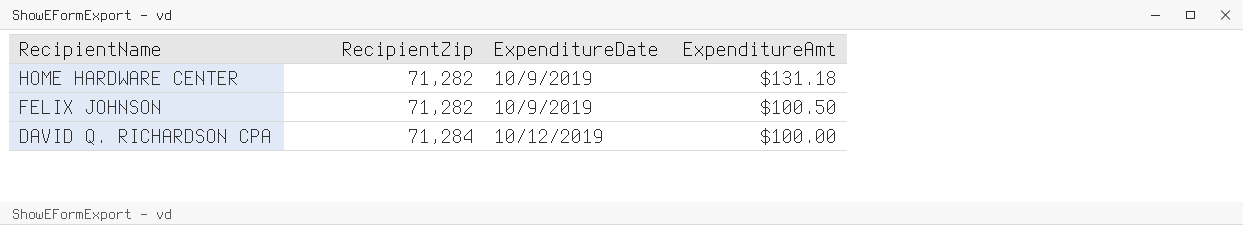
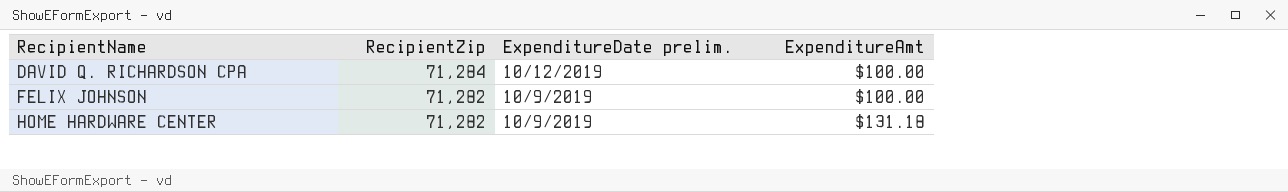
row order: RecipientName descending -> RecipientName ascending
column name: ExpenditureDate -> ExpenditureDate prelim.
FELIX JOHNSON | ExpenditureAmt: $100.50 -> $100.00

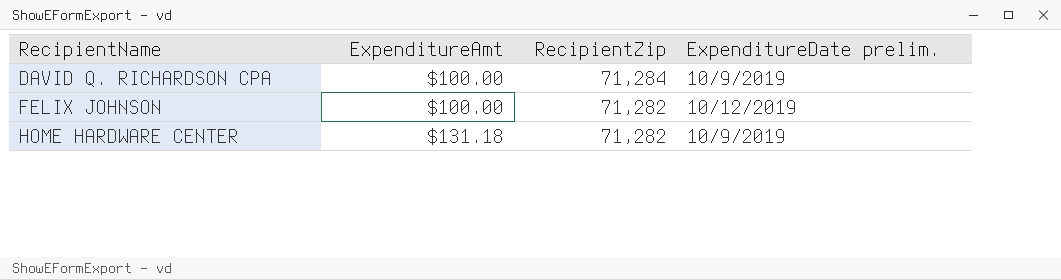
column ExpenditureAmt | position: 4 -> 2
DAVID Q. RICHARDSON CPA | ExpenditureDate prelim.: 10/12/2019 -> 10/9/2019
FELIX JOHNSON | ExpenditureDate prelim.: 10/9/2019 -> 10/12/2019

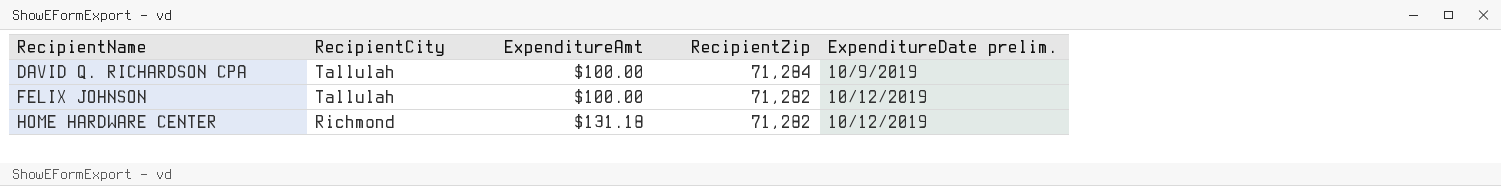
column RecipientCity | position: none -> 2
HOME HARDWARE CENTER | ExpenditureDate prelim.: 10/9/2019 -> 10/12/2019

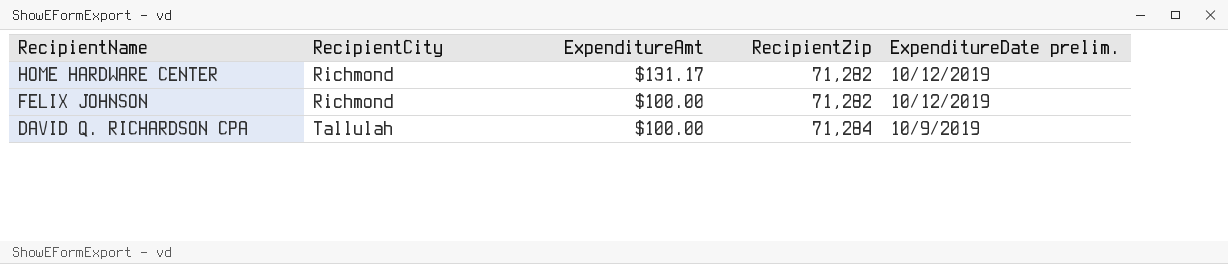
row order: RecipientName ascending -> RecipientName descending
HOME HARDWARE CENTER | ExpenditureAmt: $131.18 -> $131.17
FELIX JOHNSON | RecipientCity: Tallulah -> Richmond

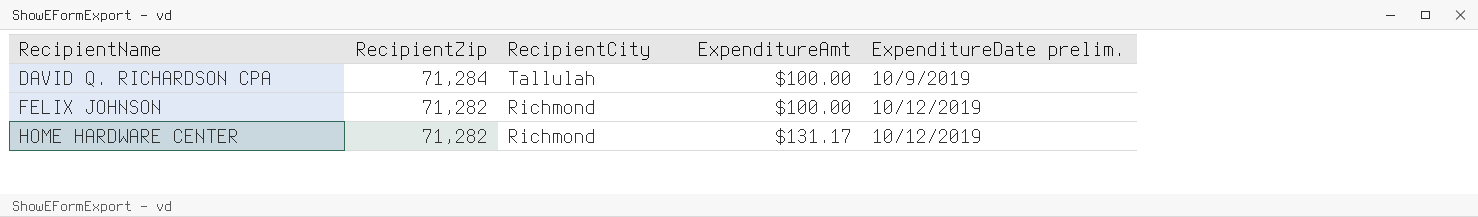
row order: RecipientName descending -> RecipientName ascending
column RecipientZip | position: 4 -> 2

